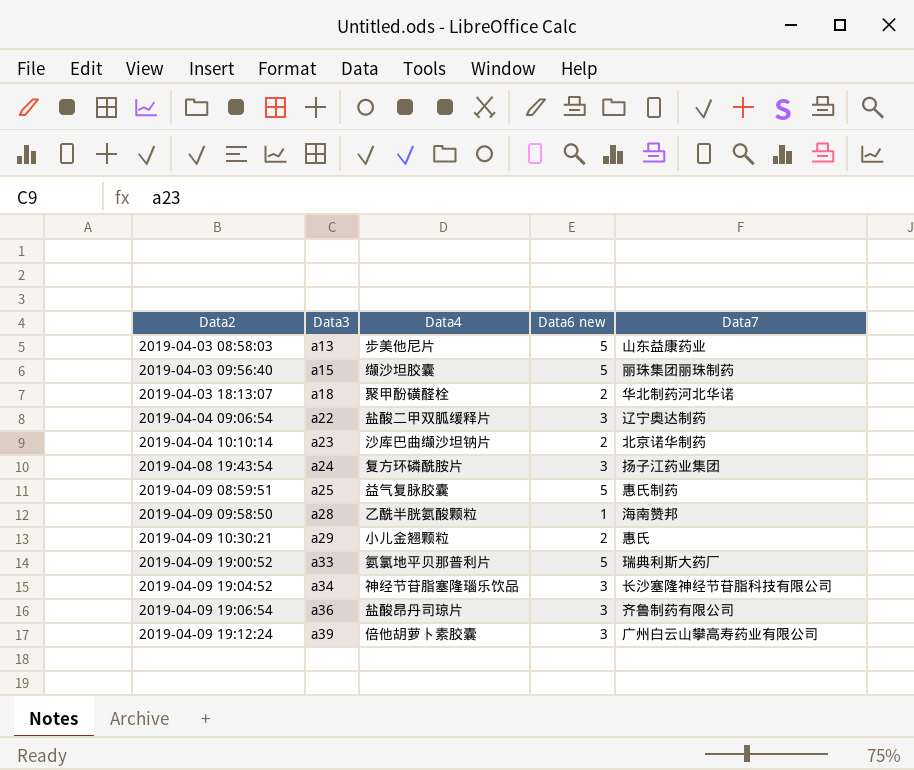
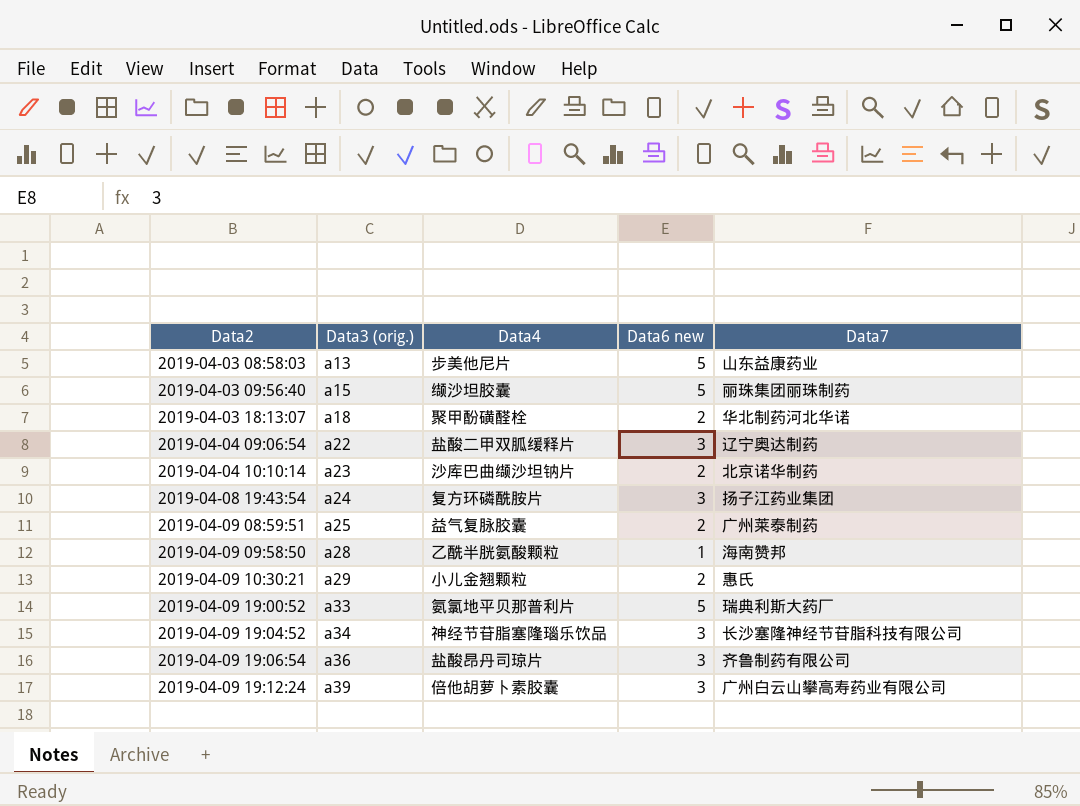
column name: Data3 -> Data3 (orig.)
2019-04-09 08:59:51 | Data6 new: 5 -> 2
2019-04-09 08:59:51 | Data7: 惠氏制药 -> 广州莱泰制药

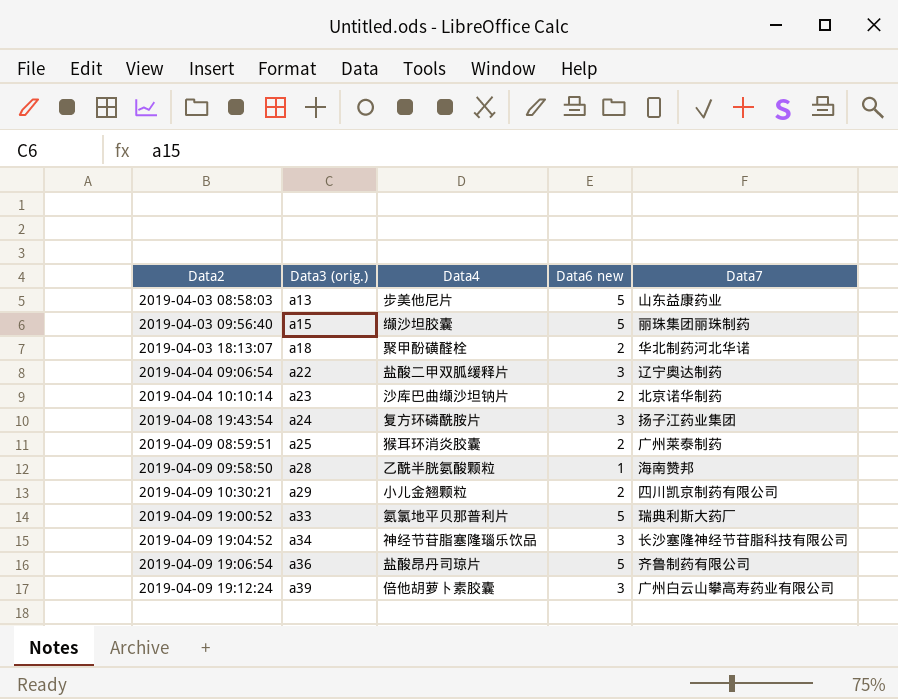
2019-04-09 08:59:51 | Data4: 益气复脉胶囊 -> 猴耳环消炎胶囊
2019-04-09 10:30:21 | Data7: 惠氏 -> 四川凯京制药有限公司
2019-04-09 19:06:54 | Data6 new: 3 -> 5

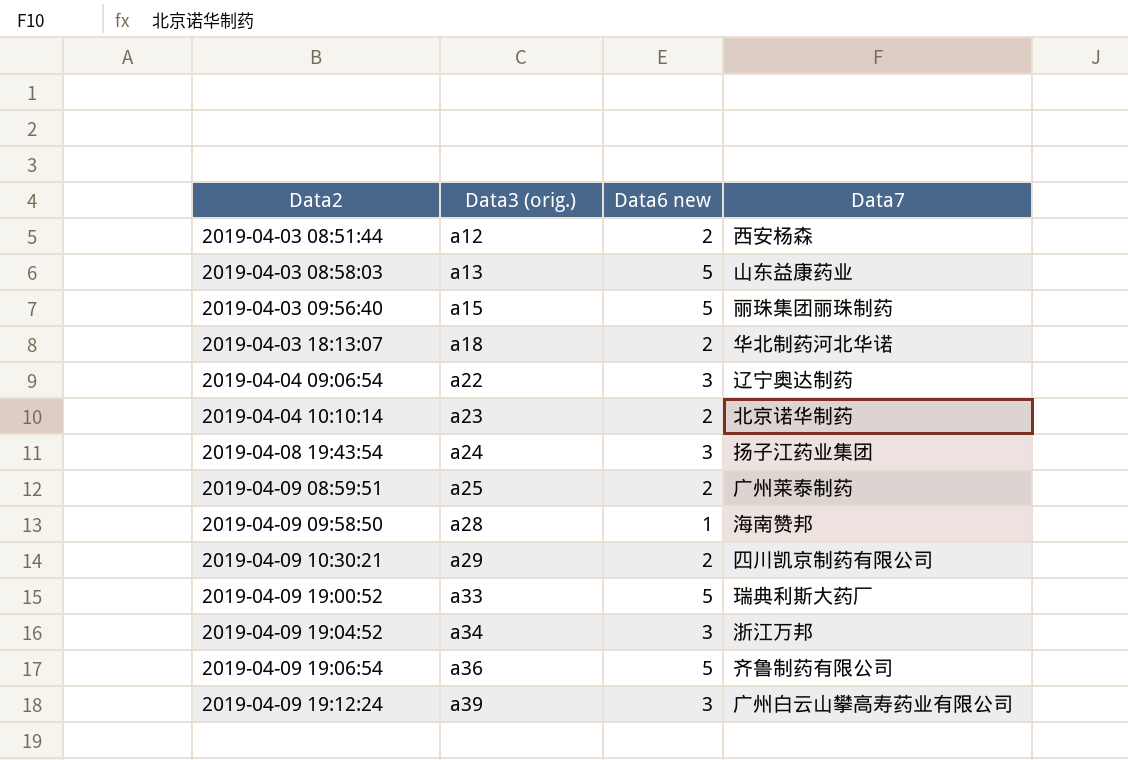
column Data4 | position: 3 -> none
row 2019-04-03 08:51:44: none -> a12 | 2 | 西安杨森
2019-04-09 19:04:52 | Data7: 长沙塞隆神经节苷脂科技有限公司 -> 浙江万邦

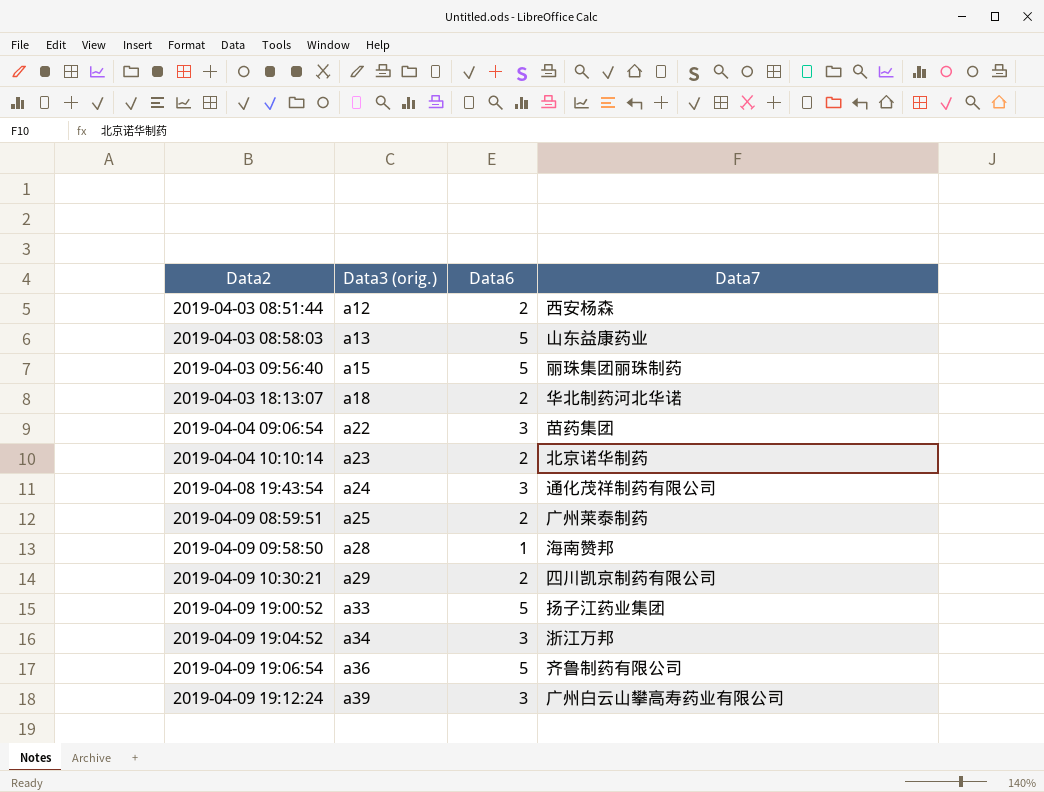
column name: Data6 new -> Data6
2019-04-04 09:06:54 | Data7: 辽宁奥达制药 -> 苗药集团
2019-04-08 19:43:54 | Data7: 扬子江药业集团 -> 通化茂祥制药有限公司
2019-04-09 19:00:52 | Data7: 瑞典利斯大药厂 -> 扬子江药业集团

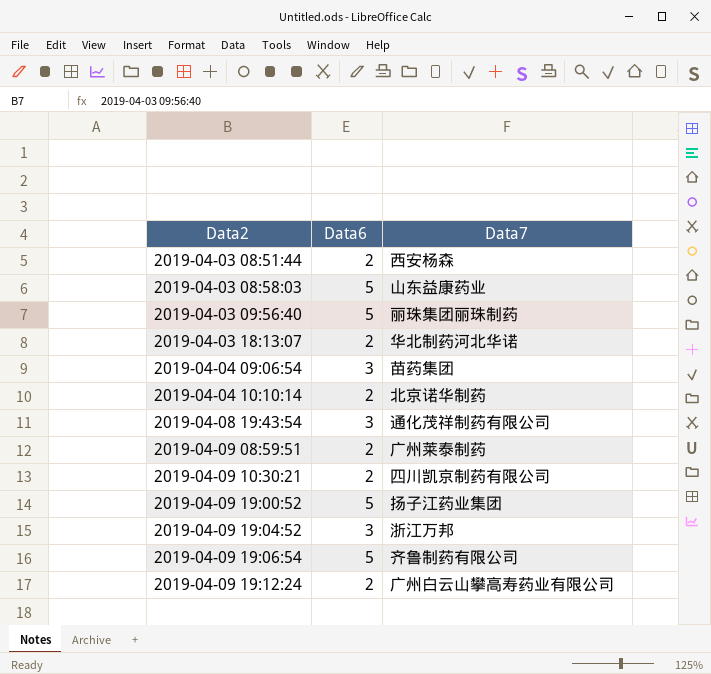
column Data3 (orig.) | position: 2 -> none
row 2019-04-09 09:58:50: a28 | 1 | 海南赞邦 -> none
2019-04-09 19:12:24 | Data6: 3 -> 2

